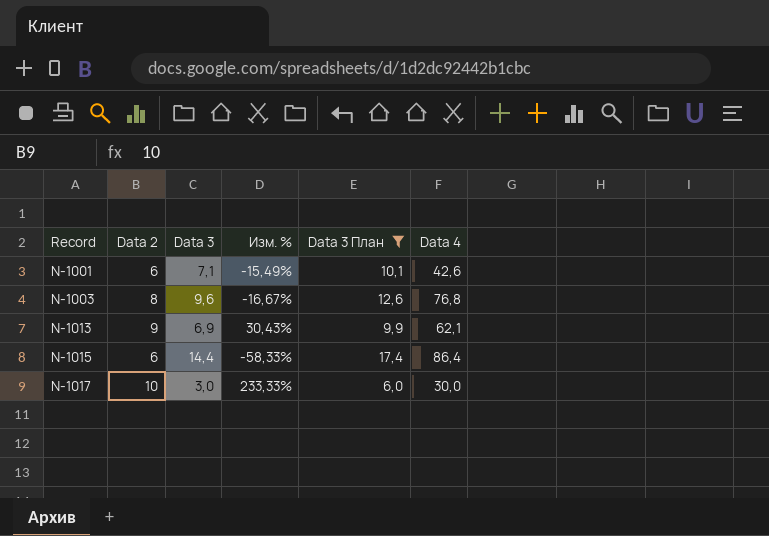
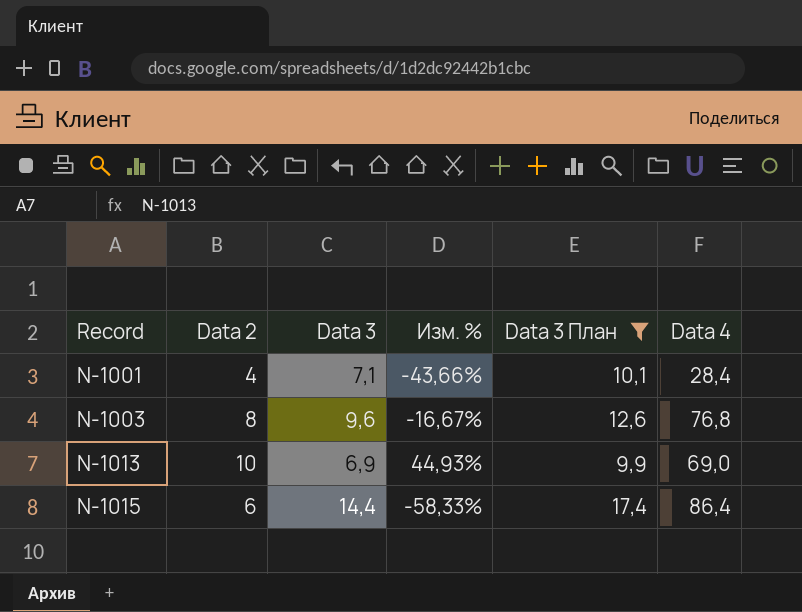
row N-1017: 10 | 3,0 | 233,33% | 6,0 | 30,0 -> none
N-1001 | Data 2: 6 -> 4
N-1001 | Изм. %: -15,49% -> -43,66%
N-1001 | Data 4: 42,6 -> 28,4
N-1013 | Data 2: 9 -> 10
N-1013 | Изм. %: 30,43% -> 44,93%
N-1013 | Data 4: 62,1 -> 69,0

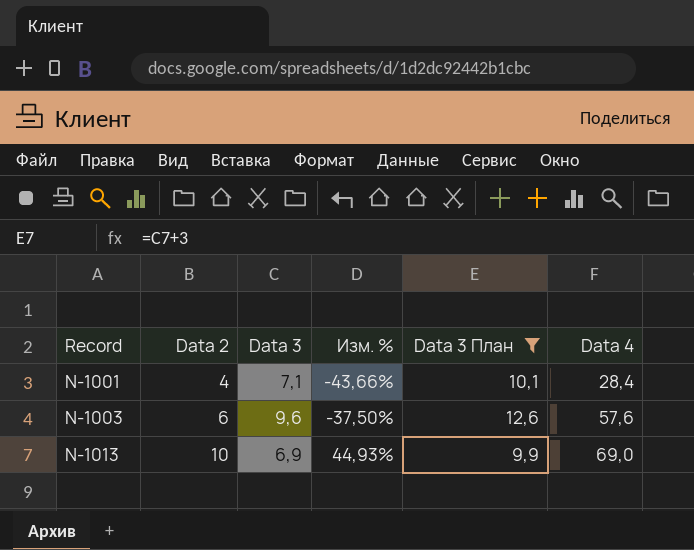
row N-1015: 6 | 14,4 | -58,33% | 17,4 | 86,4 -> none
N-1003 | Data 2: 8 -> 6
N-1003 | Изм. %: -16,67% -> -37,50%
N-1003 | Data 4: 76,8 -> 57,6

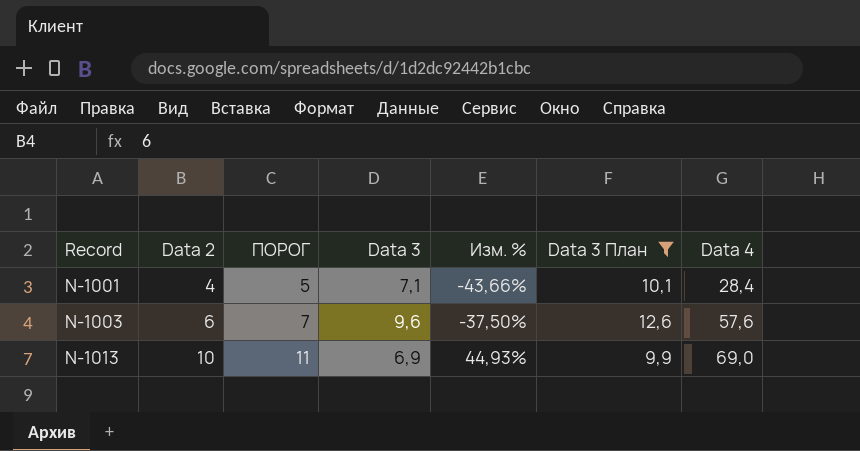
column ПОРОГ | formula: none -> [Data 2] + 1

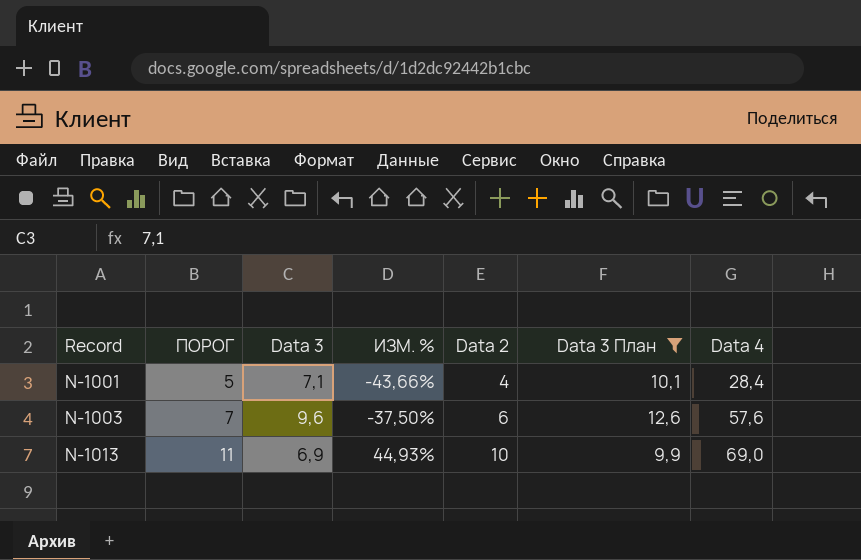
column name: Изм. % -> ИЗМ. %
column Data 2 | position: 2 -> 5

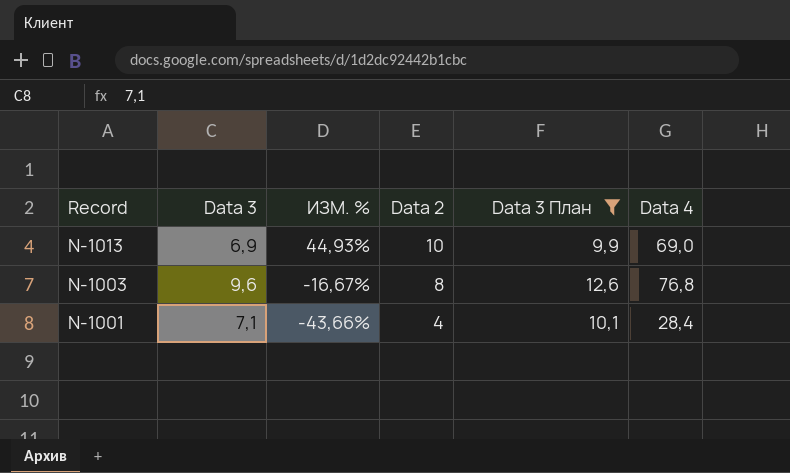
row order: Record ascending -> Record descending
column ПОРОГ | formula: [Data 2] + 1 -> none
N-1003 | ИЗМ. %: -37,50% -> -16,67%
N-1003 | Data 2: 6 -> 8
N-1003 | Data 4: 57,6 -> 76,8

